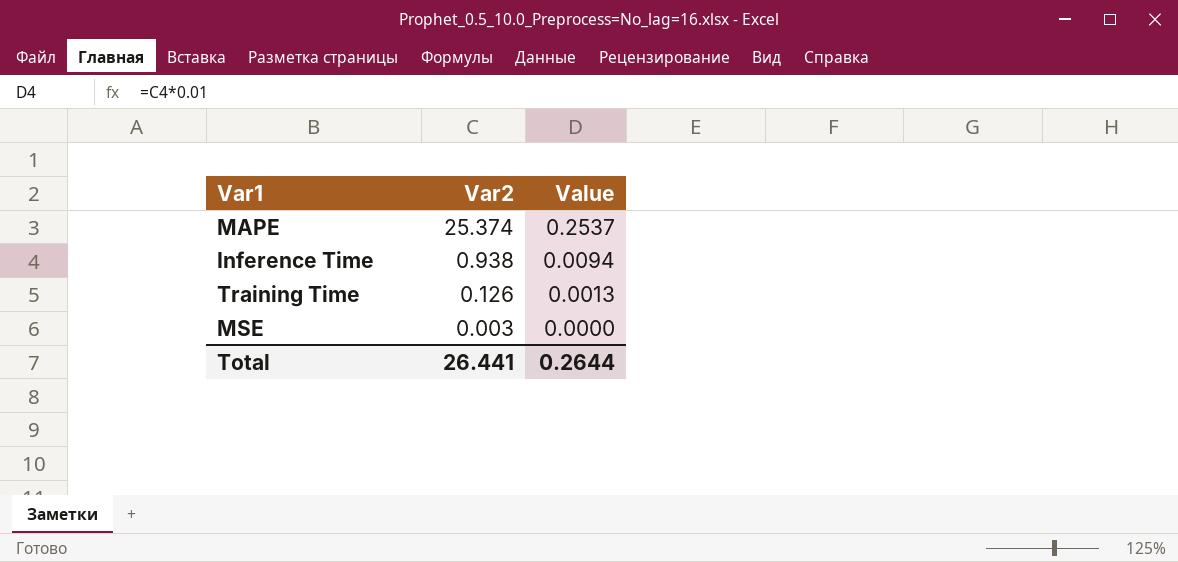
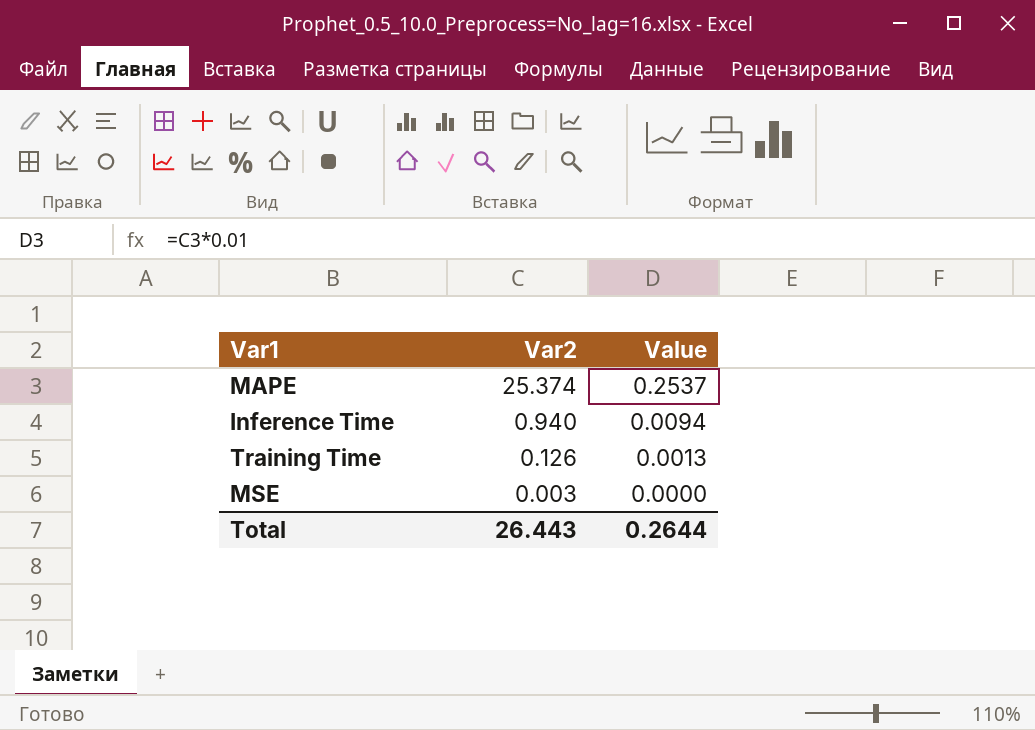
Inference Time | Var2: 0.938 -> 0.940
Total | Var2: 26.441 -> 26.443

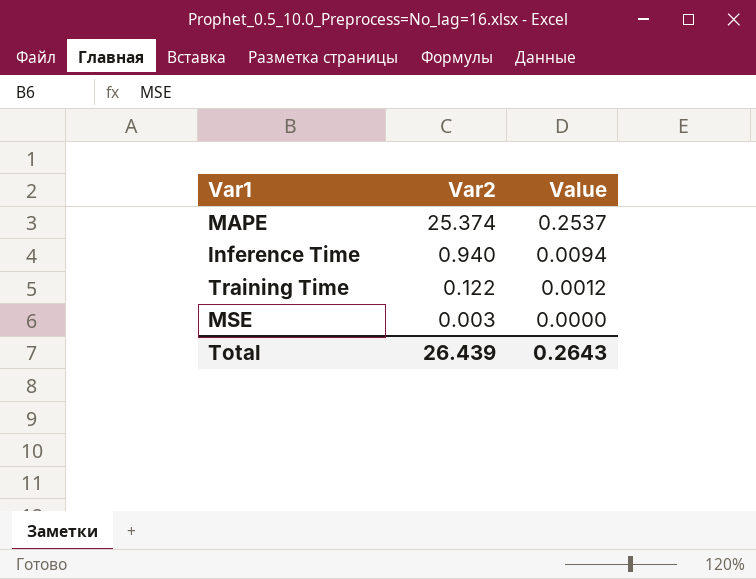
Training Time | Var2: 0.126 -> 0.122
Training Time | Value: 0.0013 -> 0.0012
Total | Var2: 26.443 -> 26.439
Total | Value: 0.2644 -> 0.2643

